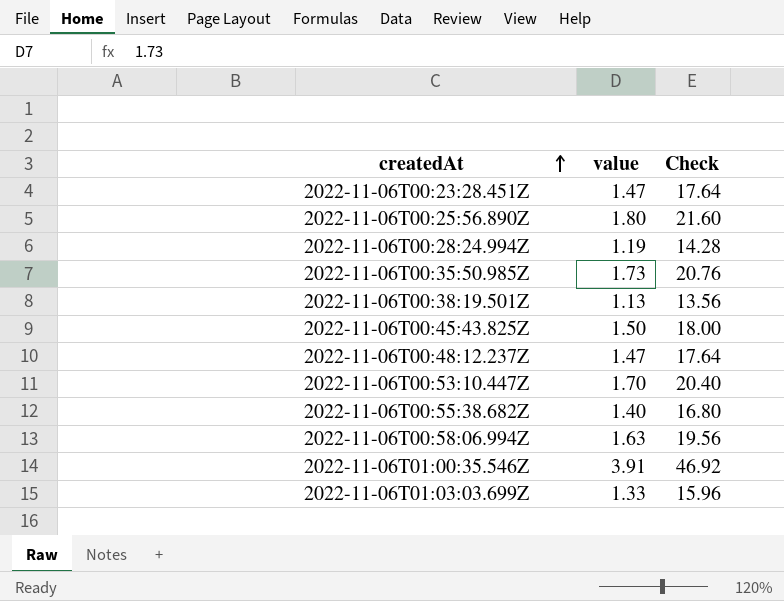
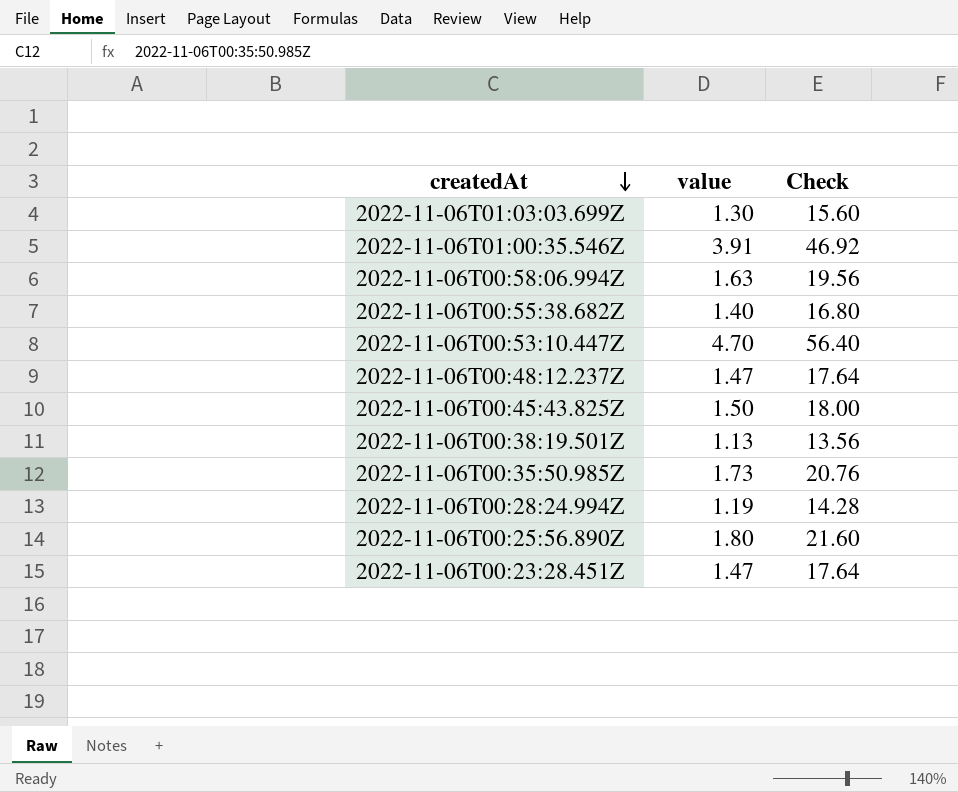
row order: createdAt ascending -> createdAt descending
2022-11-06T01:03:03.699Z | value: 1.33 -> 1.30
2022-11-06T01:03:03.699Z | Check: 15.96 -> 15.60
2022-11-06T00:53:10.447Z | value: 1.70 -> 4.70
2022-11-06T00:53:10.447Z | Check: 20.40 -> 56.40

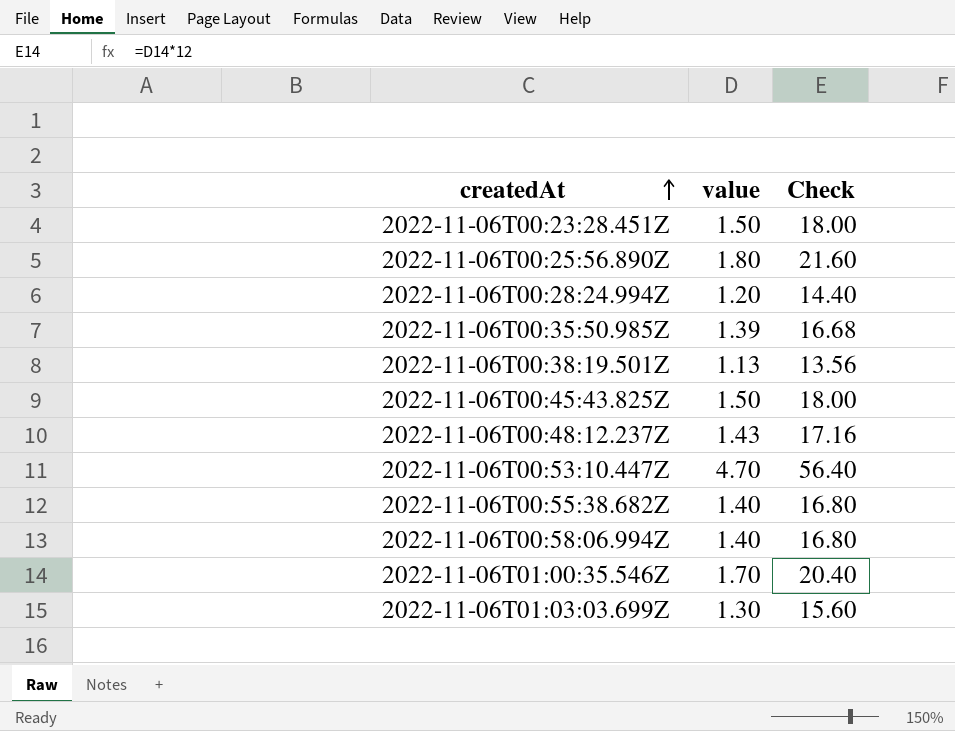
row order: createdAt descending -> createdAt ascending
2022-11-06T00:23:28.451Z | value: 1.47 -> 1.50
2022-11-06T00:23:28.451Z | Check: 17.64 -> 18.00
2022-11-06T00:28:24.994Z | value: 1.19 -> 1.20
2022-11-06T00:28:24.994Z | Check: 14.28 -> 14.40
2022-11-06T00:35:50.985Z | value: 1.73 -> 1.39
2022-11-06T00:35:50.985Z | Check: 20.76 -> 16.68
2022-11-06T00:48:12.237Z | value: 1.47 -> 1.43
2022-11-06T00:48:12.237Z | Check: 17.64 -> 17.16
2022-11-06T00:58:06.994Z | value: 1.63 -> 1.40
2022-11-06T00:58:06.994Z | Check: 19.56 -> 16.80
2022-11-06T01:00:35.546Z | value: 3.91 -> 1.70
2022-11-06T01:00:35.546Z | Check: 46.92 -> 20.40

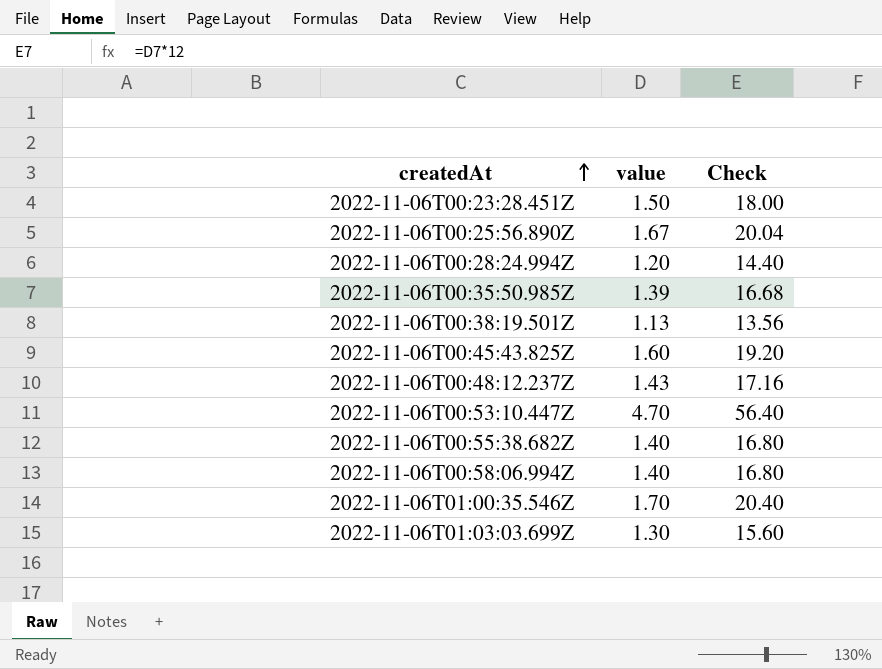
2022-11-06T00:25:56.890Z | value: 1.80 -> 1.67
2022-11-06T00:25:56.890Z | Check: 21.60 -> 20.04
2022-11-06T00:45:43.825Z | value: 1.50 -> 1.60
2022-11-06T00:45:43.825Z | Check: 18.00 -> 19.20

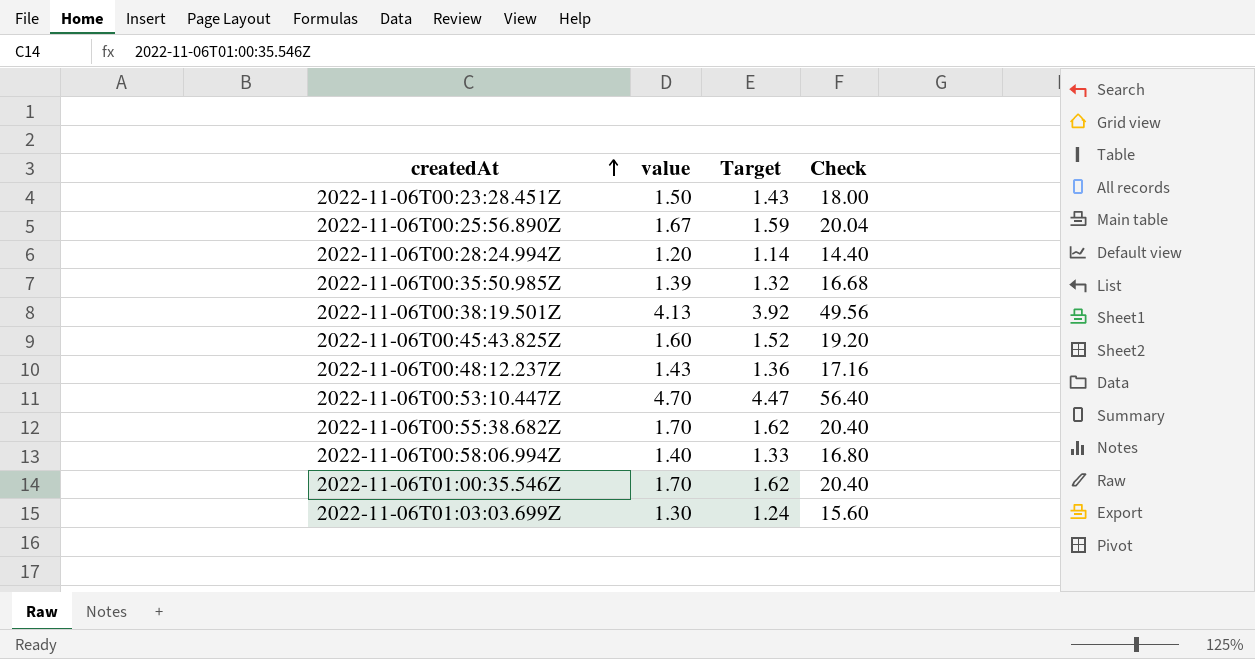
column Target | formula: none -> [value] * 0.95
2022-11-06T00:38:19.501Z | value: 1.13 -> 4.13
2022-11-06T00:38:19.501Z | Check: 13.56 -> 49.56
2022-11-06T00:55:38.682Z | value: 1.40 -> 1.70
2022-11-06T00:55:38.682Z | Check: 16.80 -> 20.40

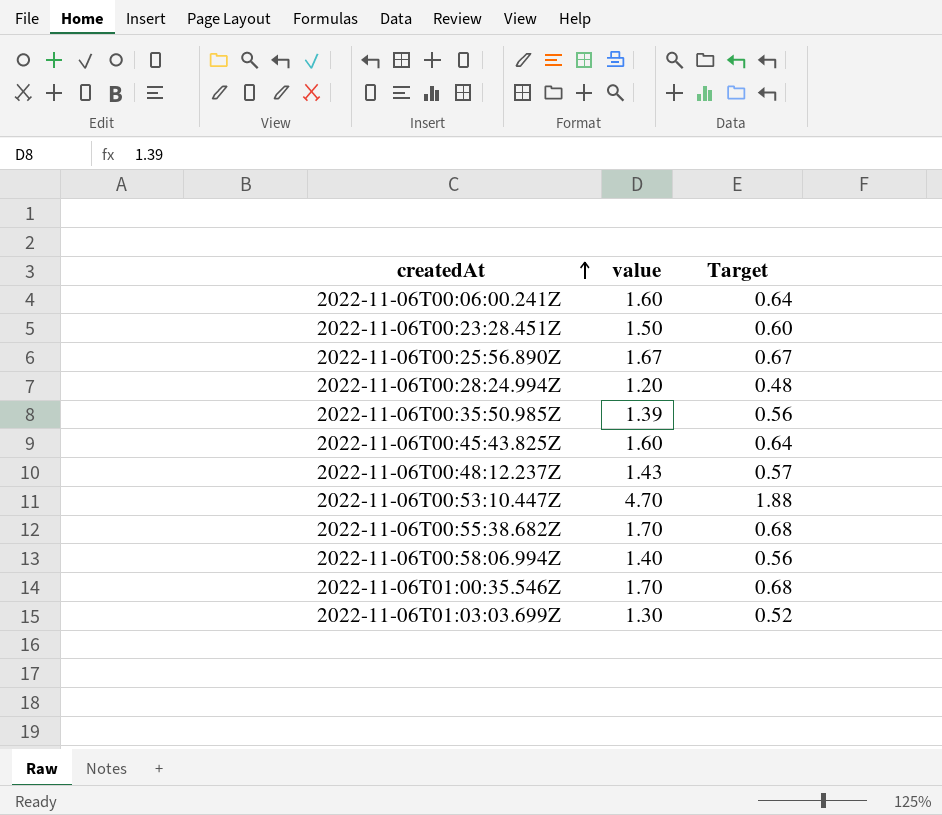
column Check | formula: [value] * 12 -> none
column Target | formula: [value] * 0.95 -> [value] * 0.4
row 2022-11-06T00:38:19.501Z: 4.13 | 3.92 | 49.56 -> none
row 2022-11-06T00:06:00.241Z: none -> 1.60 | 0.64

